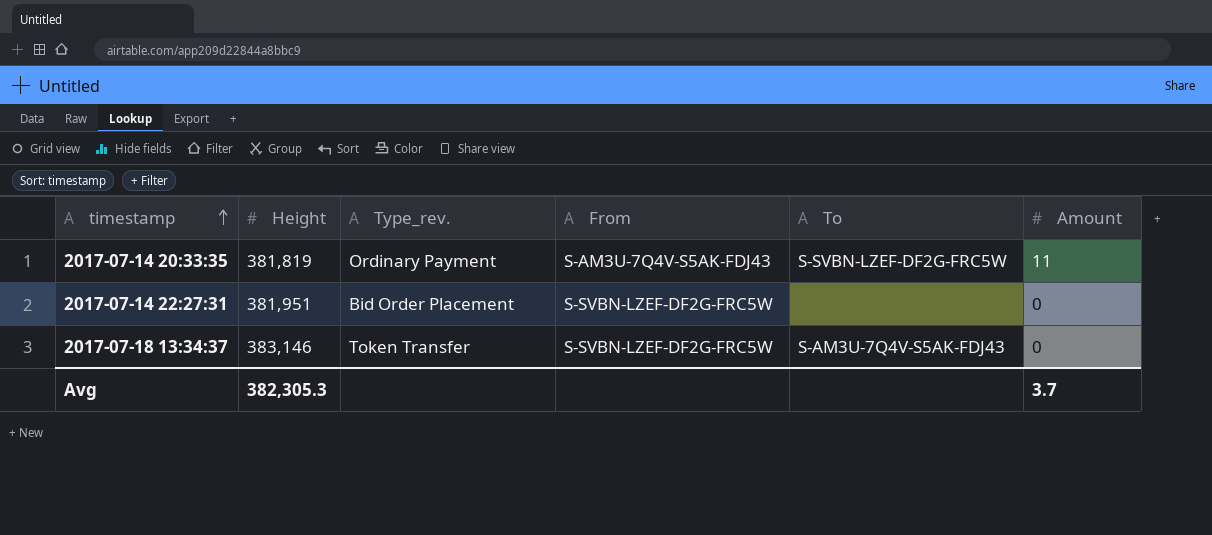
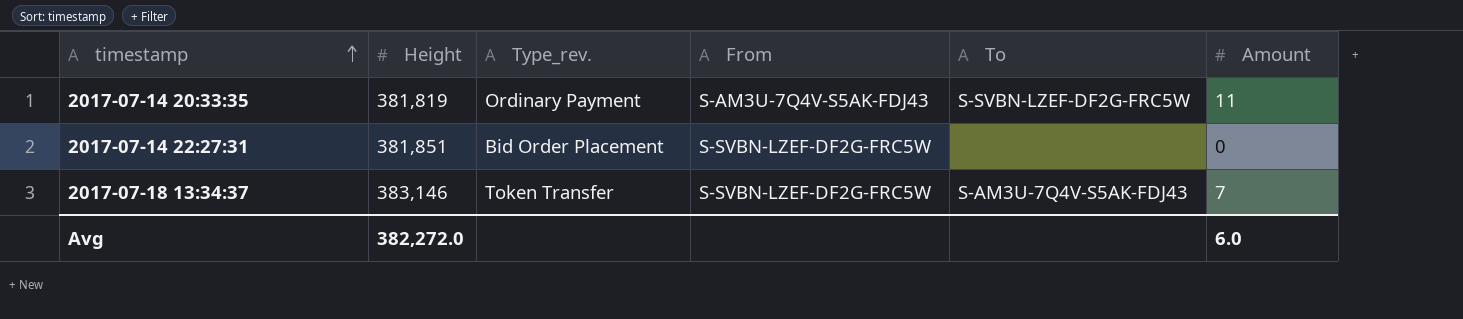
2017-07-14 22:27:31 | Height: 381,951 -> 381,851
2017-07-18 13:34:37 | Amount: 0 -> 7
Avg | Height: 382,305.3 -> 382,272.0
Avg | Amount: 3.7 -> 6.0

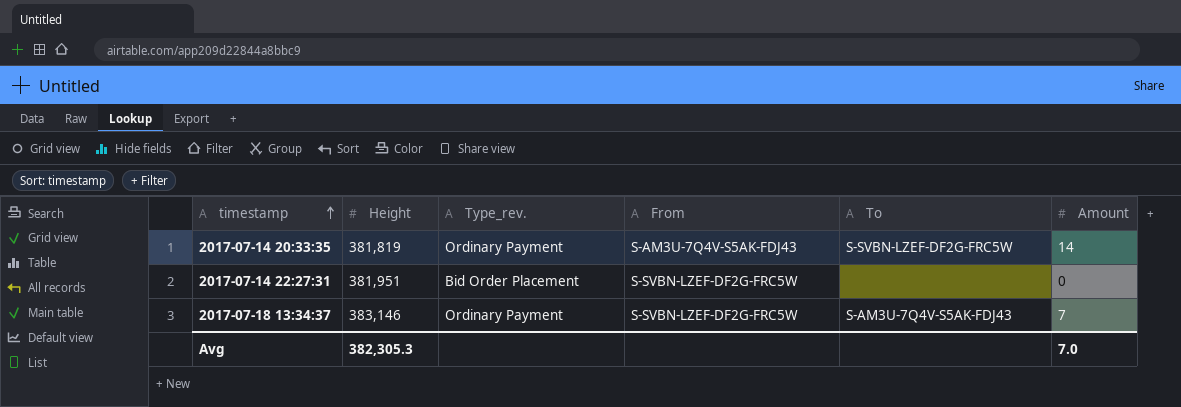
2017-07-14 20:33:35 | Amount: 11 -> 14
2017-07-14 22:27:31 | Height: 381,851 -> 381,951
2017-07-18 13:34:37 | Type_rev.: Token Transfer -> Ordinary Payment
Avg | Height: 382,272.0 -> 382,305.3
Avg | Amount: 6.0 -> 7.0

